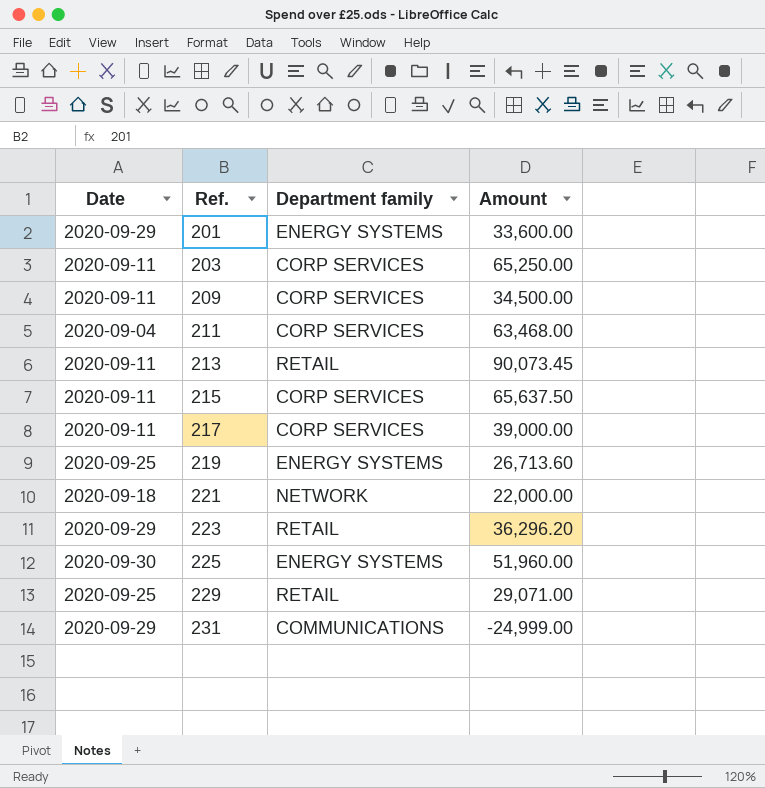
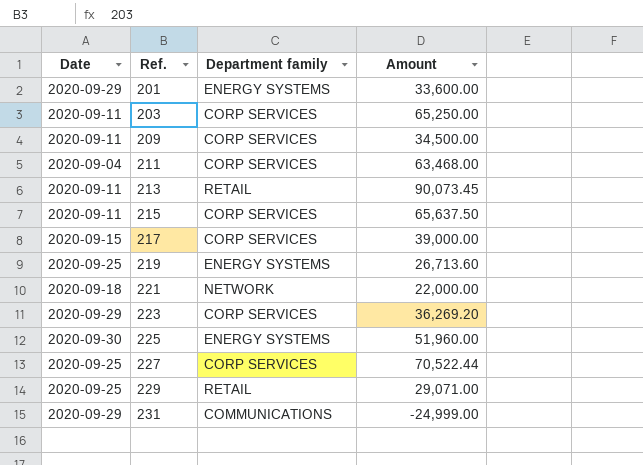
217 | Date: 2020-09-11 -> 2020-09-15
223 | Department family: RETAIL -> CORP SERVICES
223 | Amount: 36,296.20 -> 36,269.20
row 227: none -> 2020-09-25 | CORP SERVICES | 70,522.44

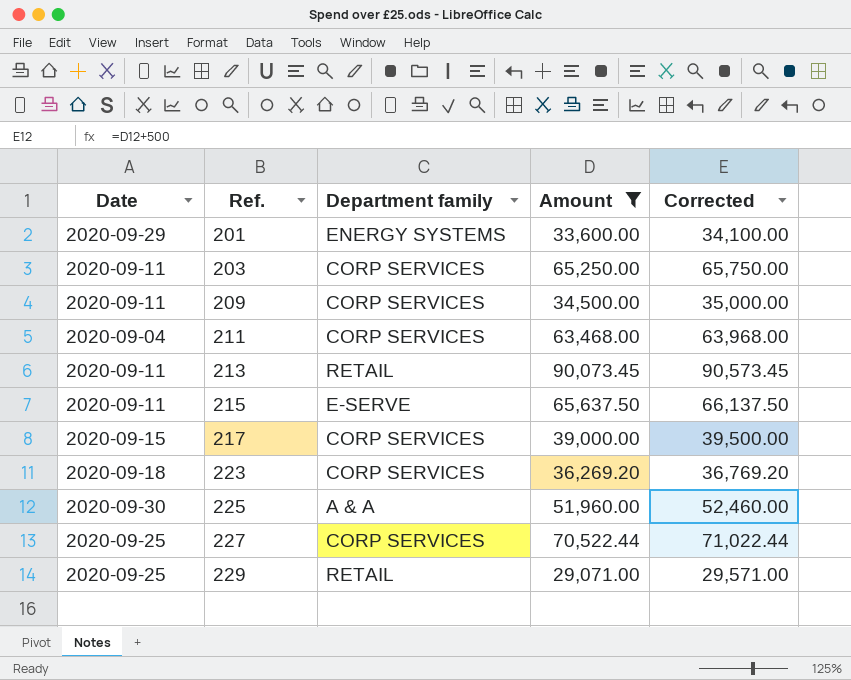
filter: none -> Amount >= 29,071.00
column Corrected | formula: none -> [Amount] + 500
215 | Department family: CORP SERVICES -> E-SERVE
223 | Date: 2020-09-29 -> 2020-09-18
225 | Department family: ENERGY SYSTEMS -> A & A

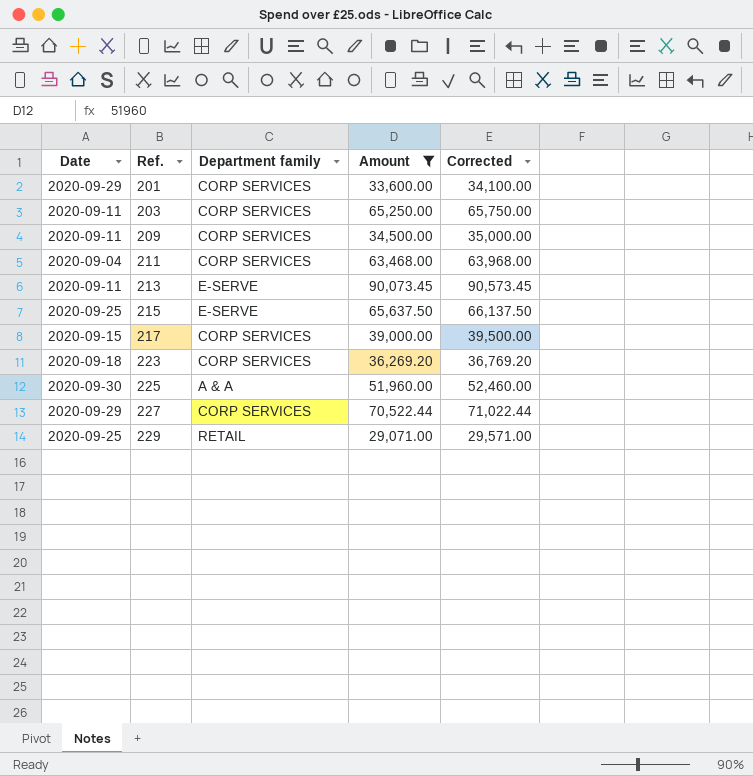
201 | Department family: ENERGY SYSTEMS -> CORP SERVICES
213 | Department family: RETAIL -> E-SERVE
215 | Date: 2020-09-11 -> 2020-09-25
227 | Date: 2020-09-25 -> 2020-09-29

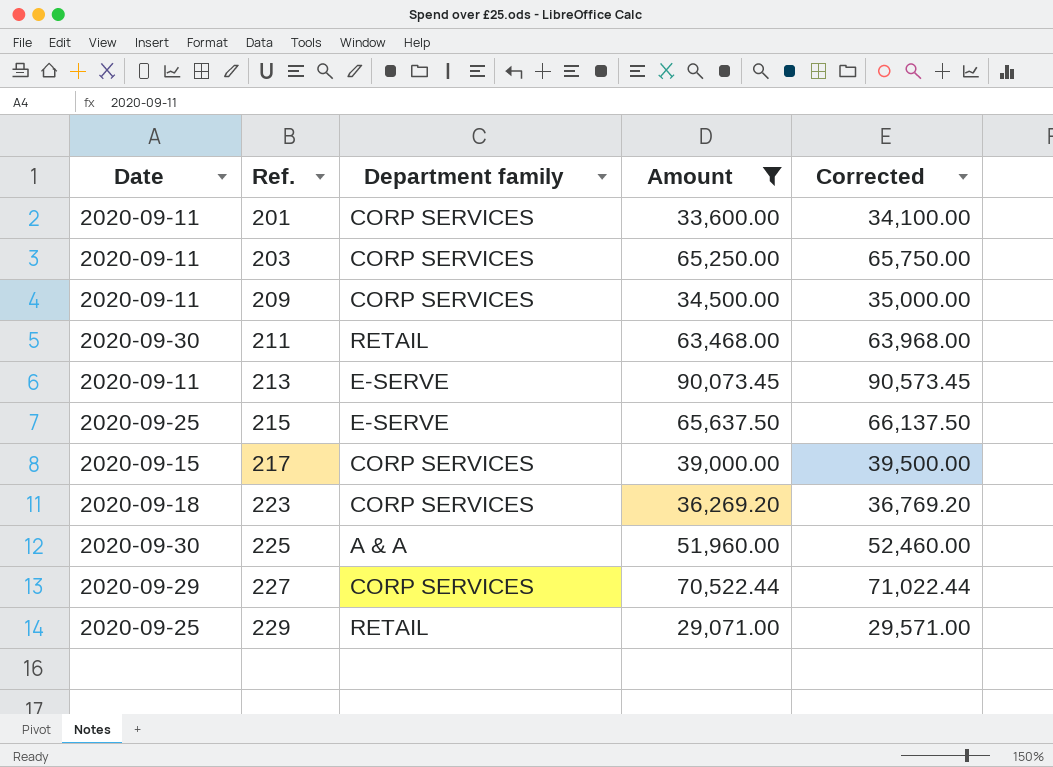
201 | Date: 2020-09-29 -> 2020-09-11
211 | Date: 2020-09-04 -> 2020-09-30
211 | Department family: CORP SERVICES -> RETAIL

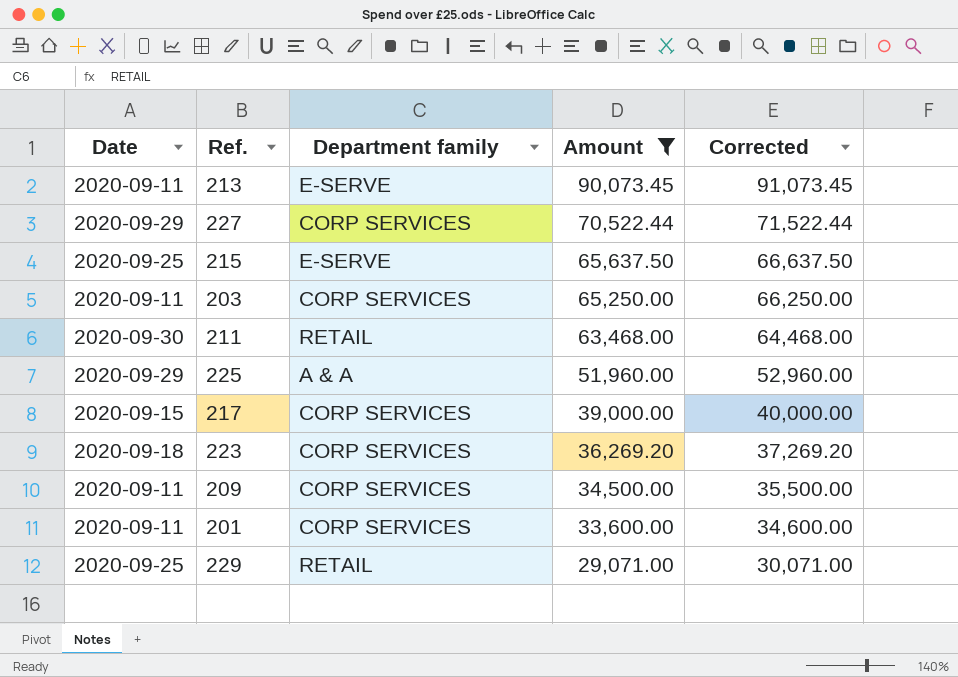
row order: Ref. ascending -> Amount descending
column Corrected | formula: [Amount] + 500 -> [Amount] + 1000
225 | Date: 2020-09-30 -> 2020-09-29

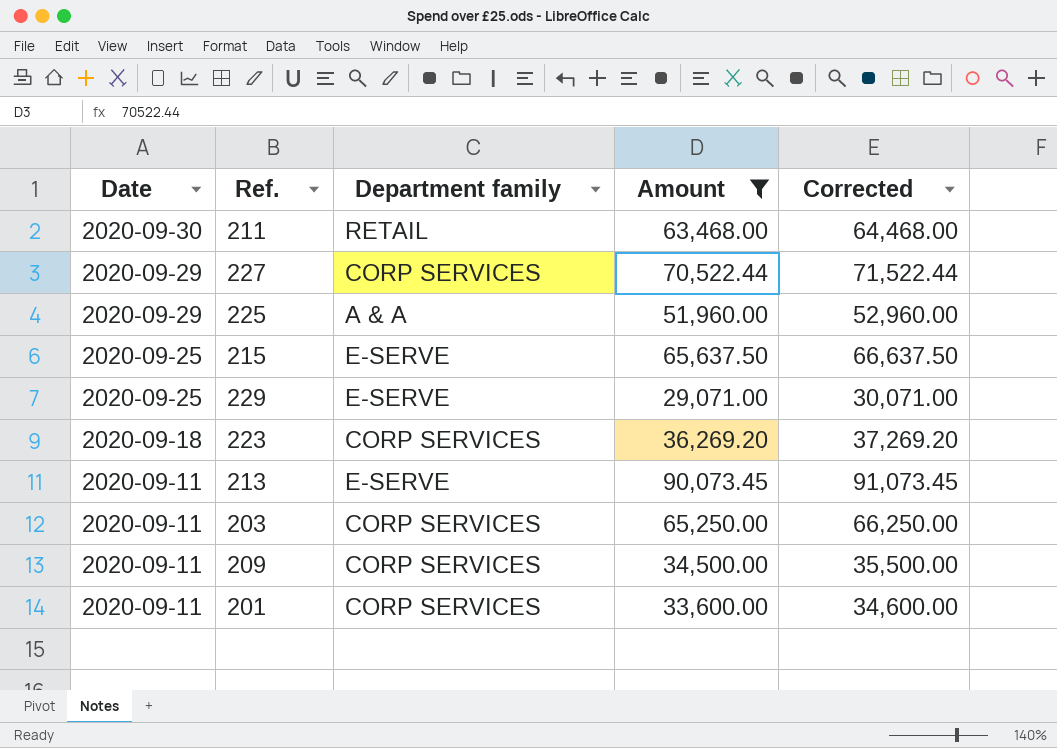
row order: Amount descending -> Date descending
row 217: 2020-09-15 | CORP SERVICES | 39,000.00 | 40,000.00 -> none
229 | Department family: RETAIL -> E-SERVE

